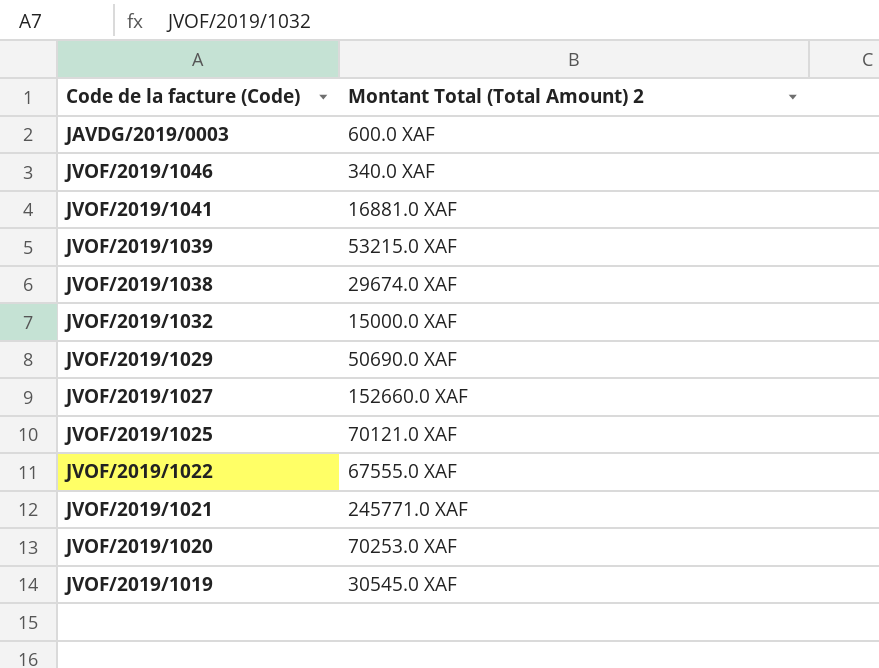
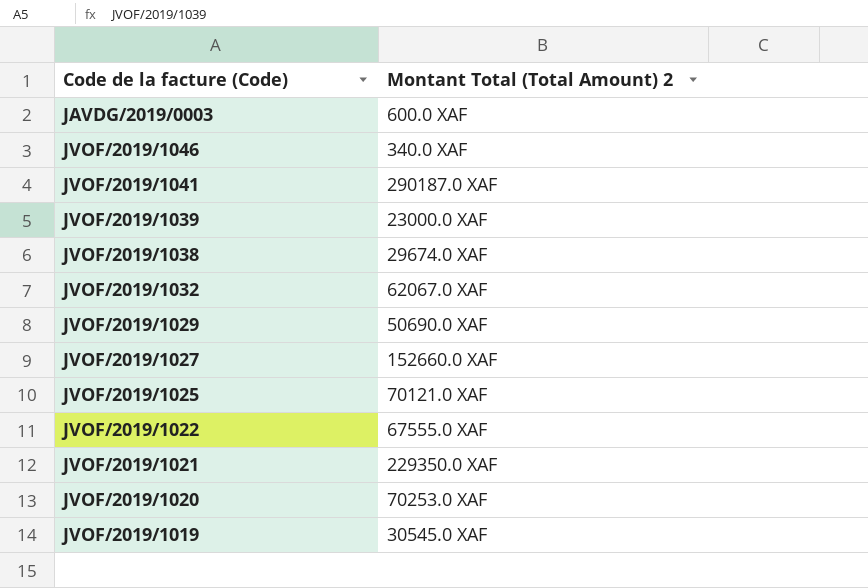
JVOF/2019/1041 | Montant Total (Total Amount) 2: 16881.0 XAF -> 290187.0 XAF
JVOF/2019/1039 | Montant Total (Total Amount) 2: 53215.0 XAF -> 23000.0 XAF
JVOF/2019/1032 | Montant Total (Total Amount) 2: 15000.0 XAF -> 62067.0 XAF
JVOF/2019/1021 | Montant Total (Total Amount) 2: 245771.0 XAF -> 229350.0 XAF

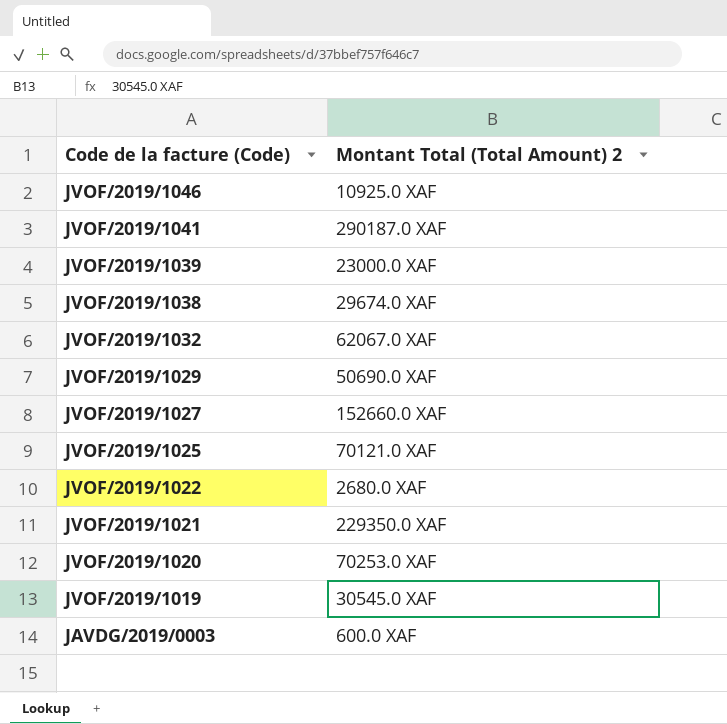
row order: none -> Code de la facture (Code) descending
JVOF/2019/1046 | Montant Total (Total Amount) 2: 340.0 XAF -> 10925.0 XAF
JVOF/2019/1022 | Montant Total (Total Amount) 2: 67555.0 XAF -> 2680.0 XAF

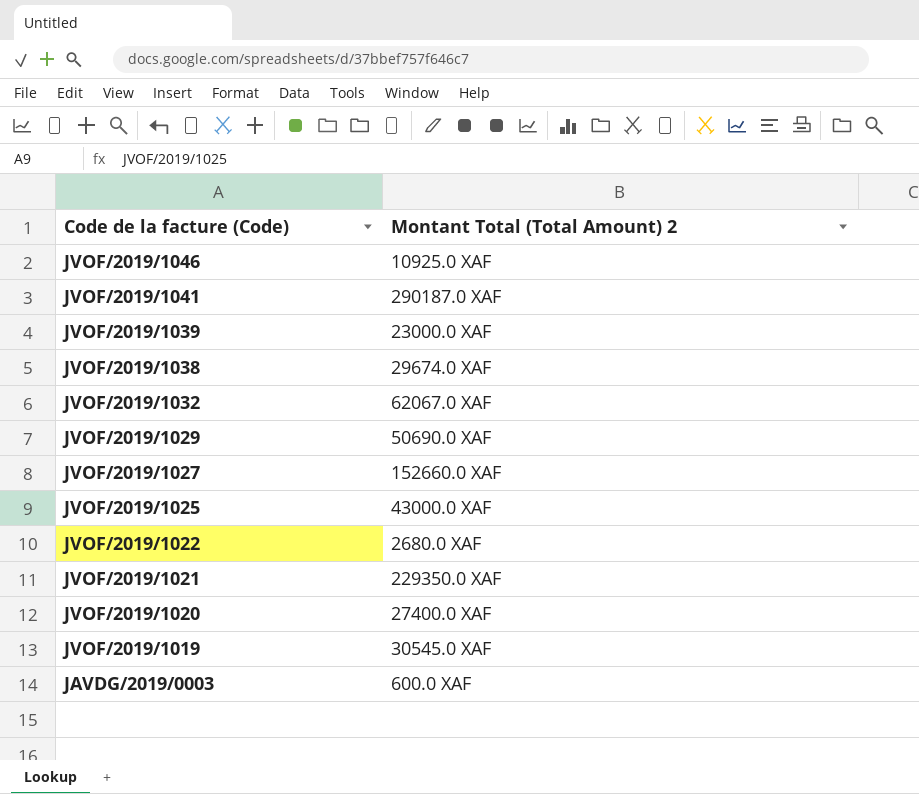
JVOF/2019/1025 | Montant Total (Total Amount) 2: 70121.0 XAF -> 43000.0 XAF
JVOF/2019/1020 | Montant Total (Total Amount) 2: 70253.0 XAF -> 27400.0 XAF

